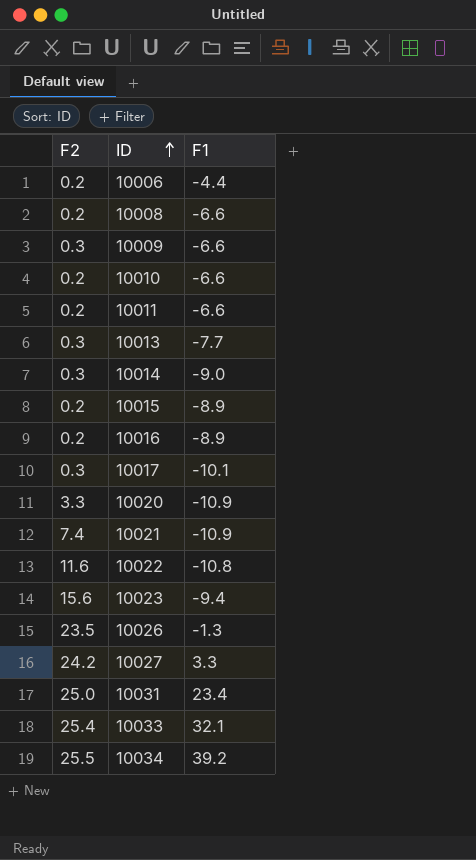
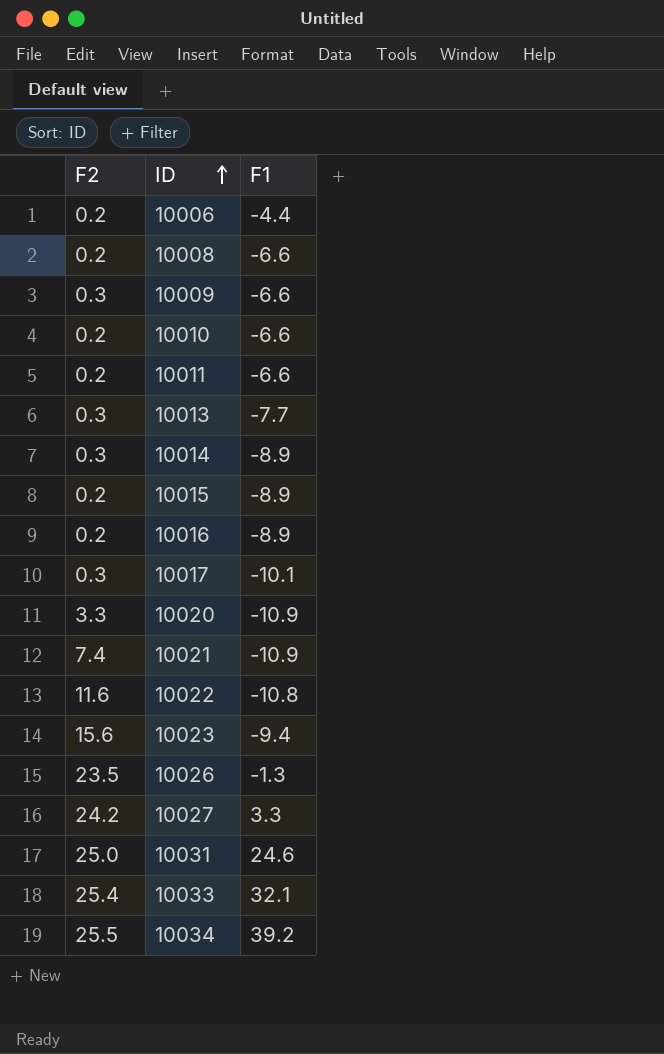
10014 | F1: -9.0 -> -8.9
10031 | F1: 23.4 -> 24.6

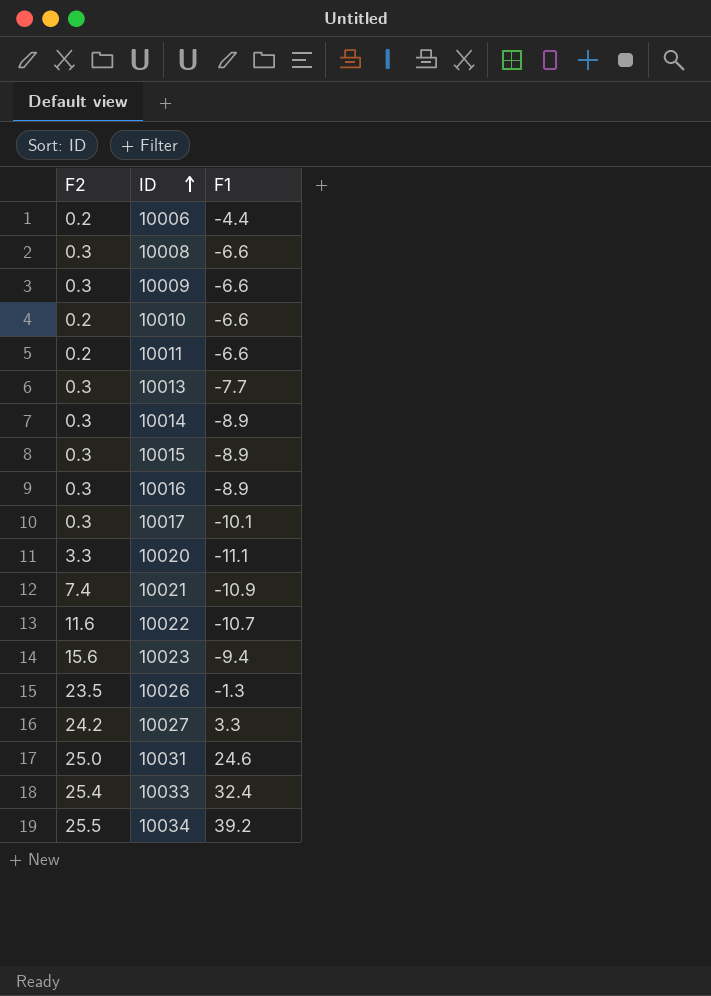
10008 | F2: 0.2 -> 0.3
10015 | F2: 0.2 -> 0.3
10016 | F2: 0.2 -> 0.3
10020 | F1: -10.9 -> -11.1
10022 | F1: -10.8 -> -10.7
10033 | F1: 32.1 -> 32.4

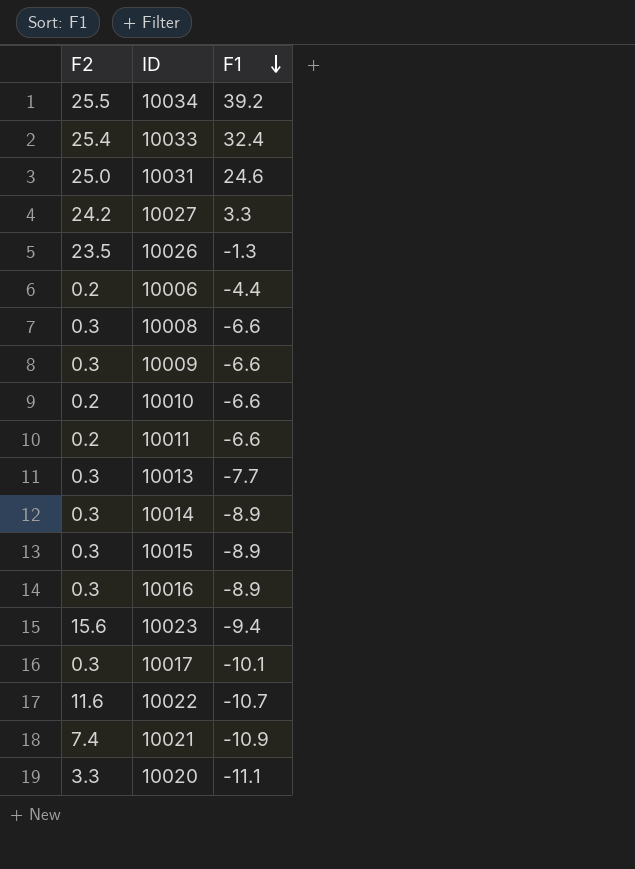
row order: ID ascending -> F1 descending

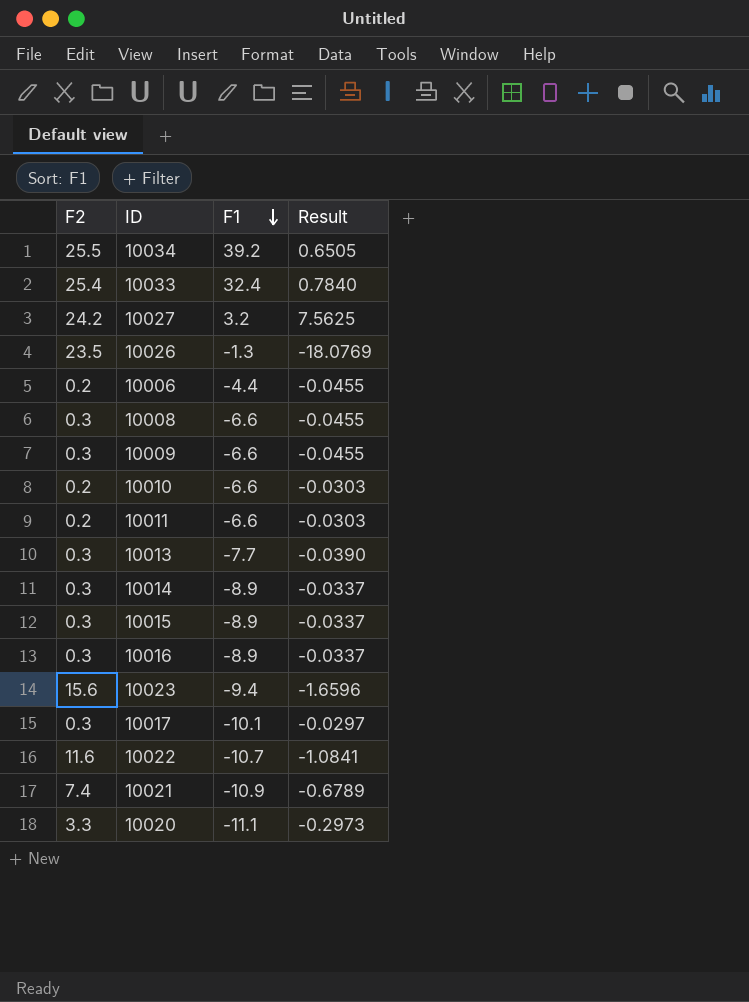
column Result | formula: none -> [F2] / [F1]
row 10031: 25.0 | 24.6 -> none
10027 | F1: 3.3 -> 3.2

